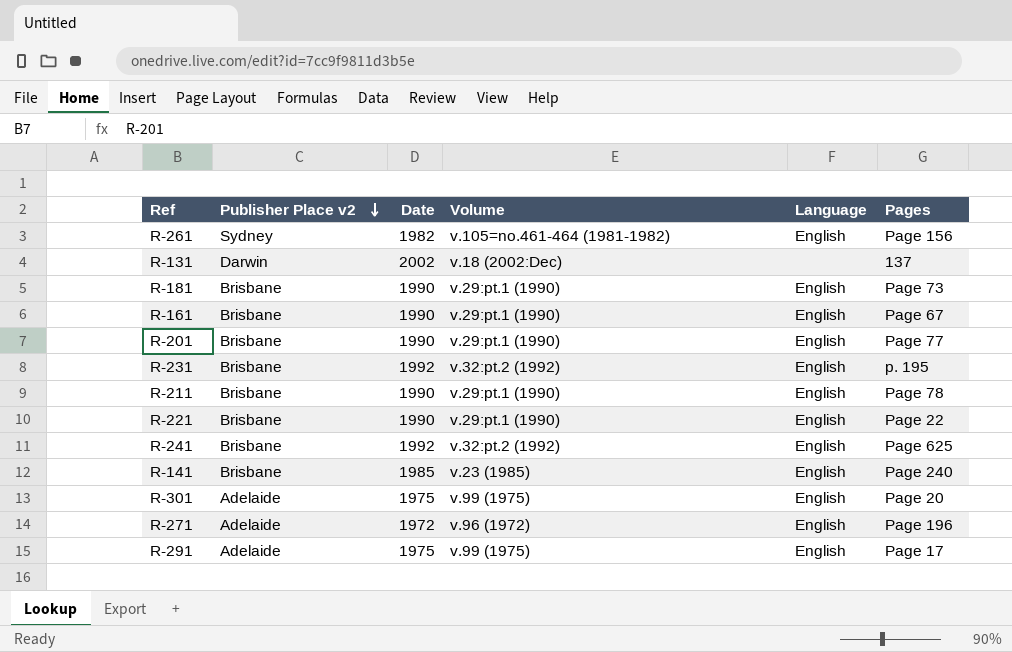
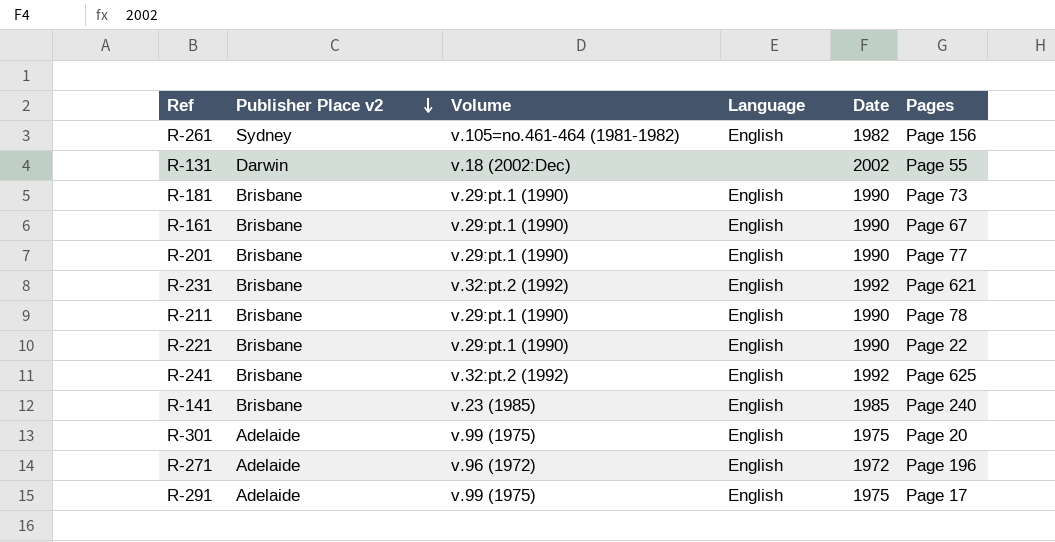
column Date | position: 3 -> 5
R-131 | Pages: 137 -> Page 55
R-231 | Pages: p. 195 -> Page 621

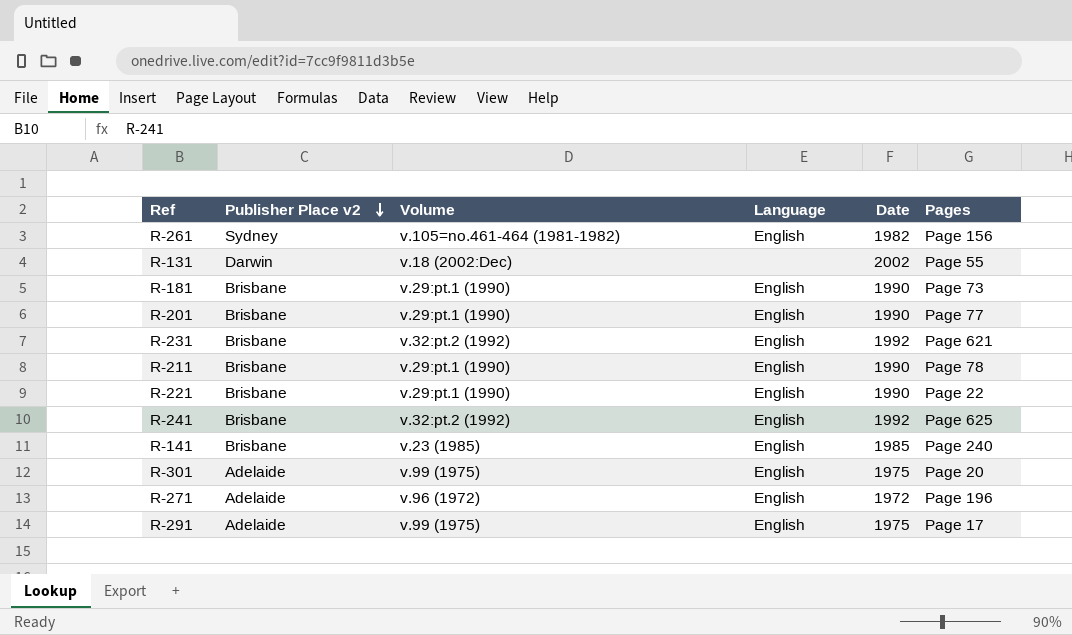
row R-161: Brisbane | v.29:pt.1 (1990) | English | 1990 | Page 67 -> none

